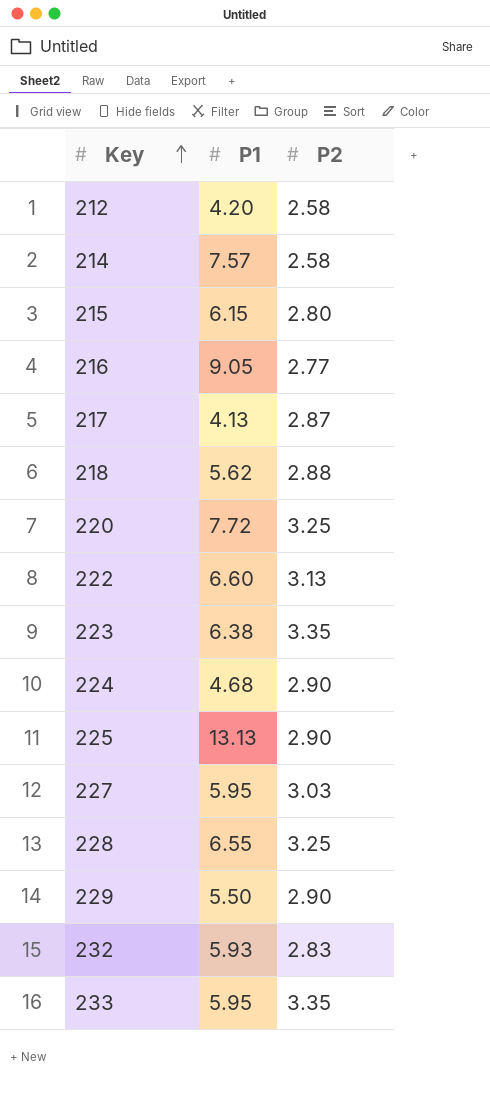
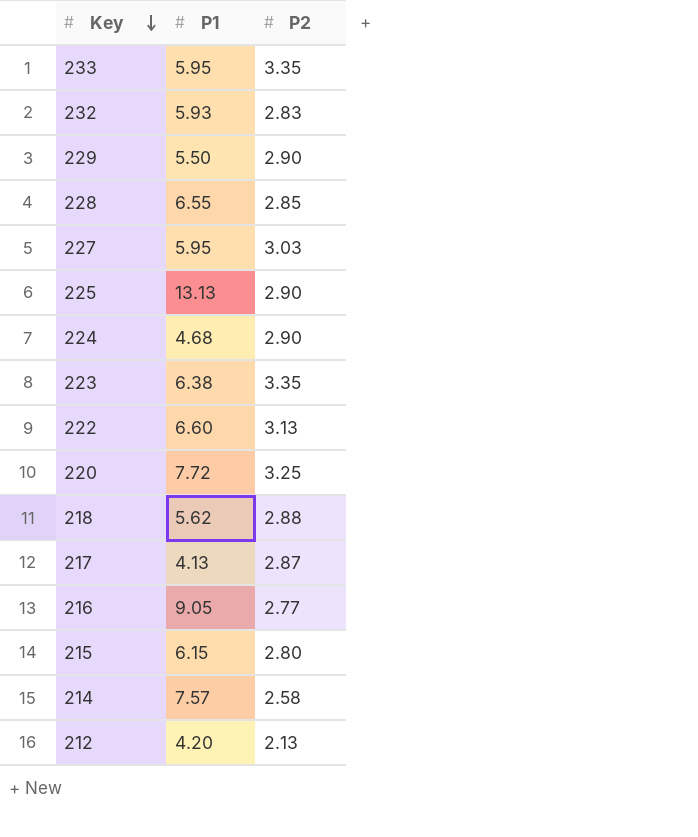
row order: Key ascending -> Key descending
228 | P2: 3.25 -> 2.85
212 | P2: 2.58 -> 2.13

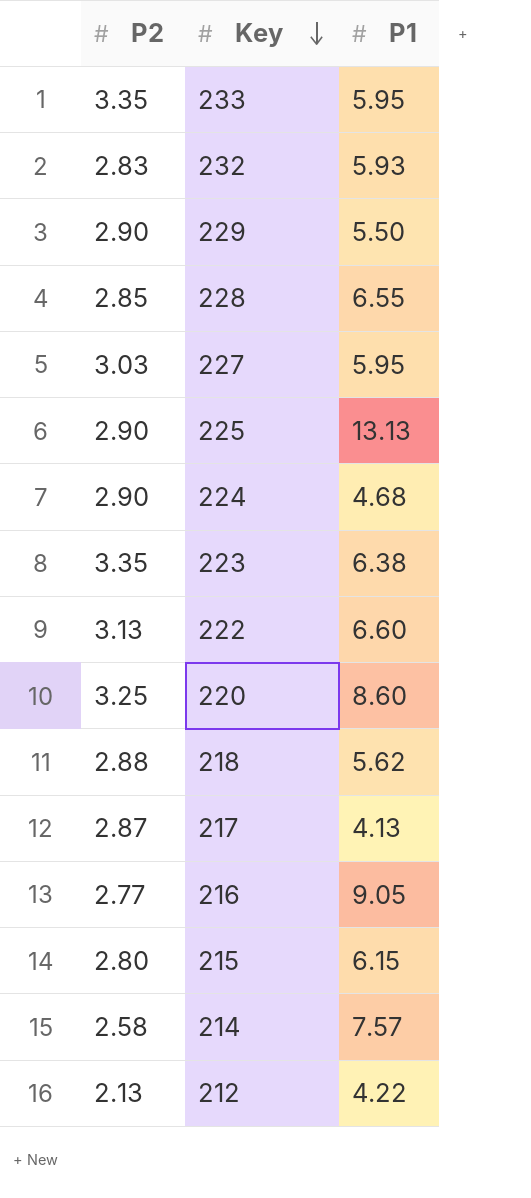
column P2 | position: 3 -> 1
220 | P1: 7.72 -> 8.60
212 | P1: 4.20 -> 4.22

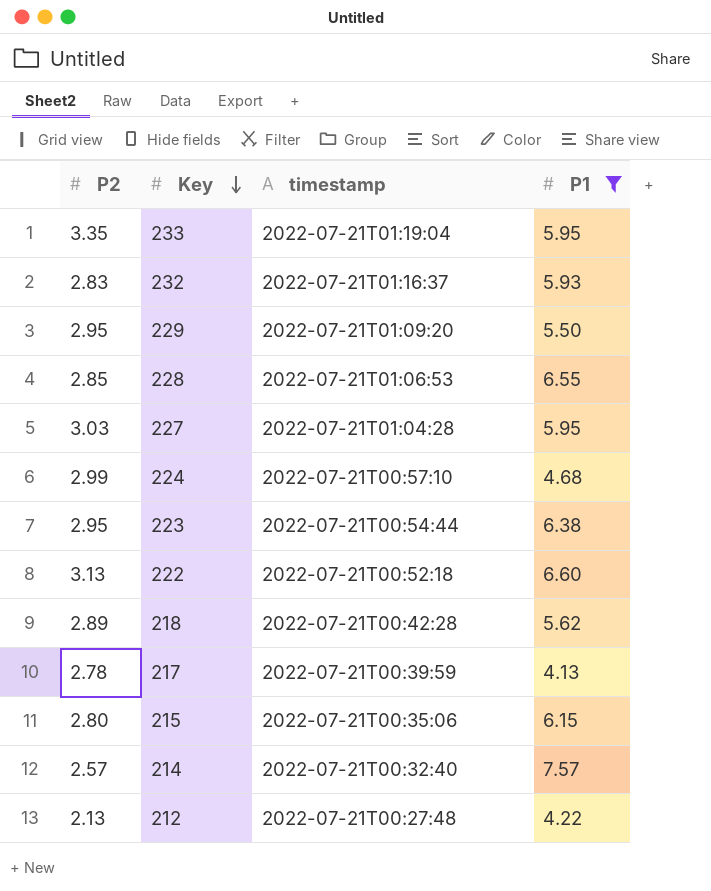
filter: none -> P1 <= 7.57
column timestamp | position: none -> 3
229 | P2: 2.90 -> 2.95
224 | P2: 2.90 -> 2.99
223 | P2: 3.35 -> 2.95
218 | P2: 2.88 -> 2.89
217 | P2: 2.87 -> 2.78
214 | P2: 2.58 -> 2.57

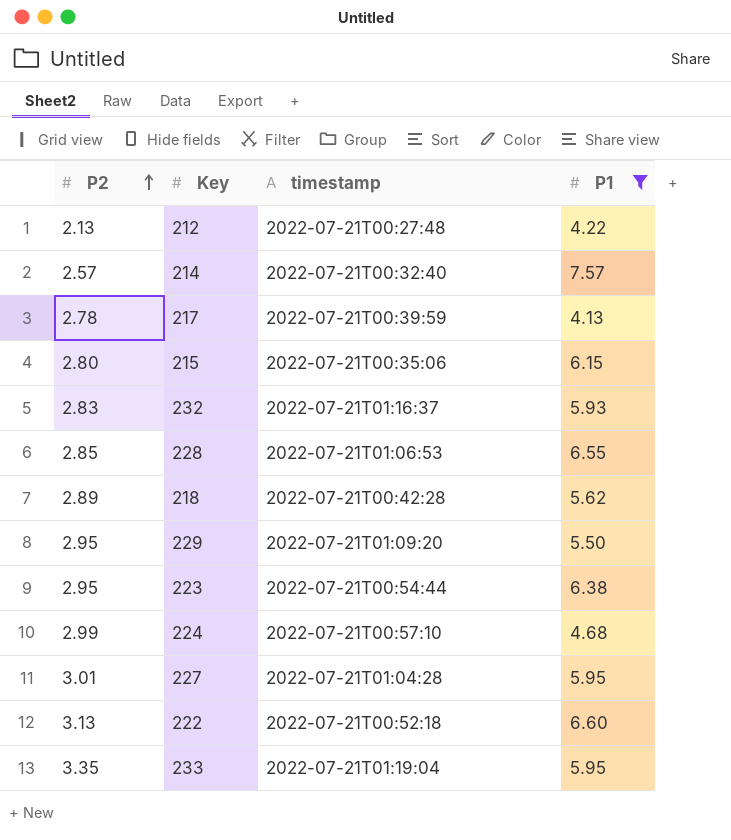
row order: Key descending -> P2 ascending
227 | P2: 3.03 -> 3.01

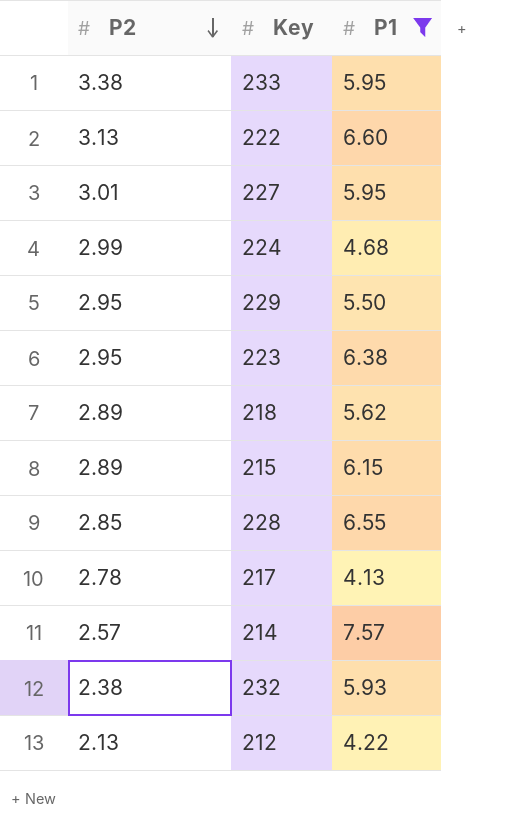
row order: P2 ascending -> P2 descending
column timestamp | position: 3 -> none
233 | P2: 3.35 -> 3.38
215 | P2: 2.80 -> 2.89
232 | P2: 2.83 -> 2.38

